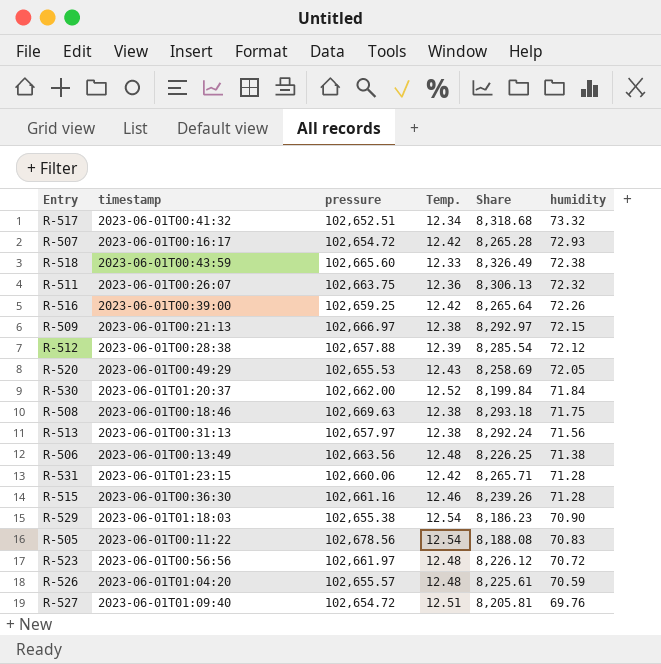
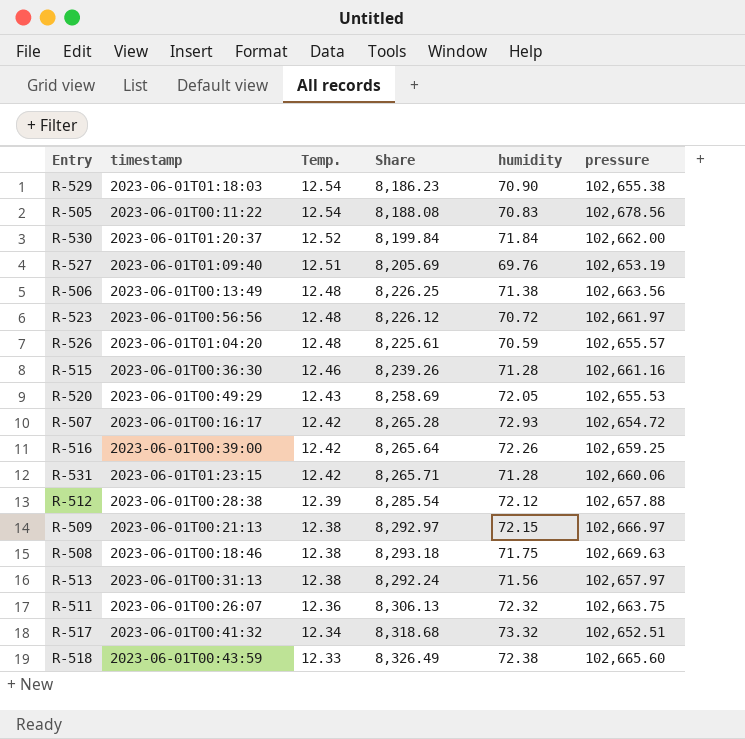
row order: humidity descending -> Temp. descending
column pressure | position: 3 -> 6
R-527 | Share: 8,205.81 -> 8,205.69
R-527 | pressure: 102,654.72 -> 102,653.19

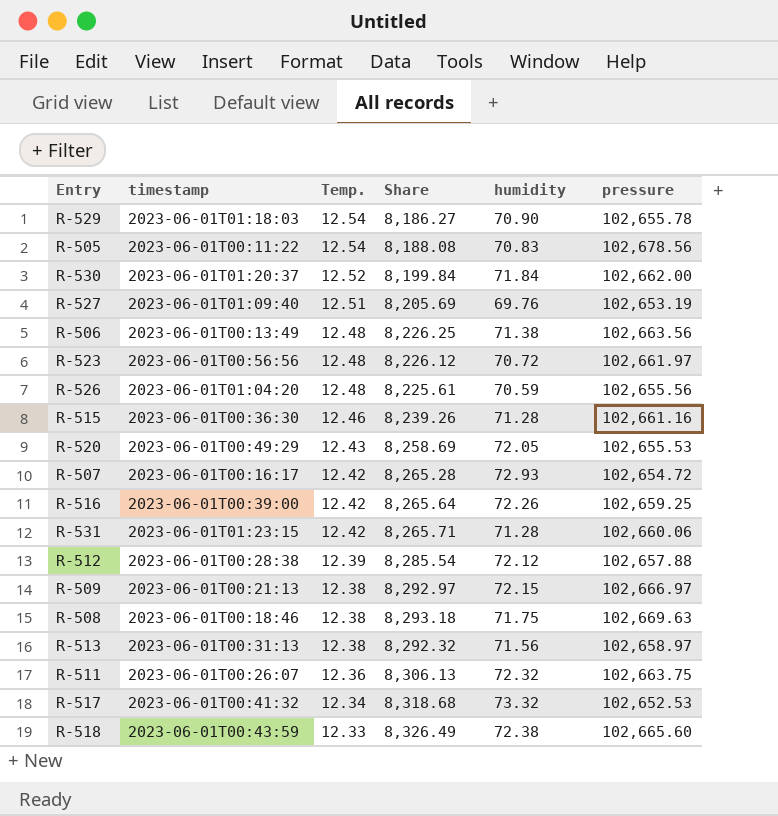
R-529 | Share: 8,186.23 -> 8,186.27
R-529 | pressure: 102,655.38 -> 102,655.78
R-526 | pressure: 102,655.57 -> 102,655.56
R-513 | Share: 8,292.24 -> 8,292.32
R-513 | pressure: 102,657.97 -> 102,658.97
R-517 | pressure: 102,652.51 -> 102,652.53

